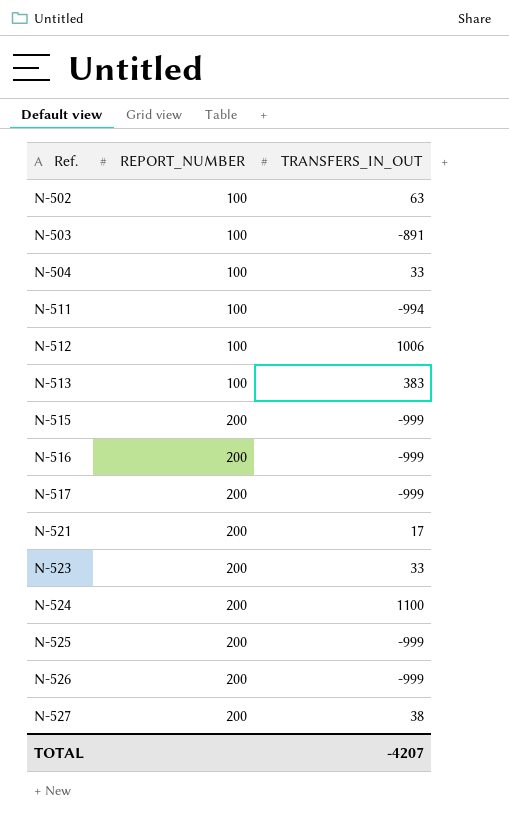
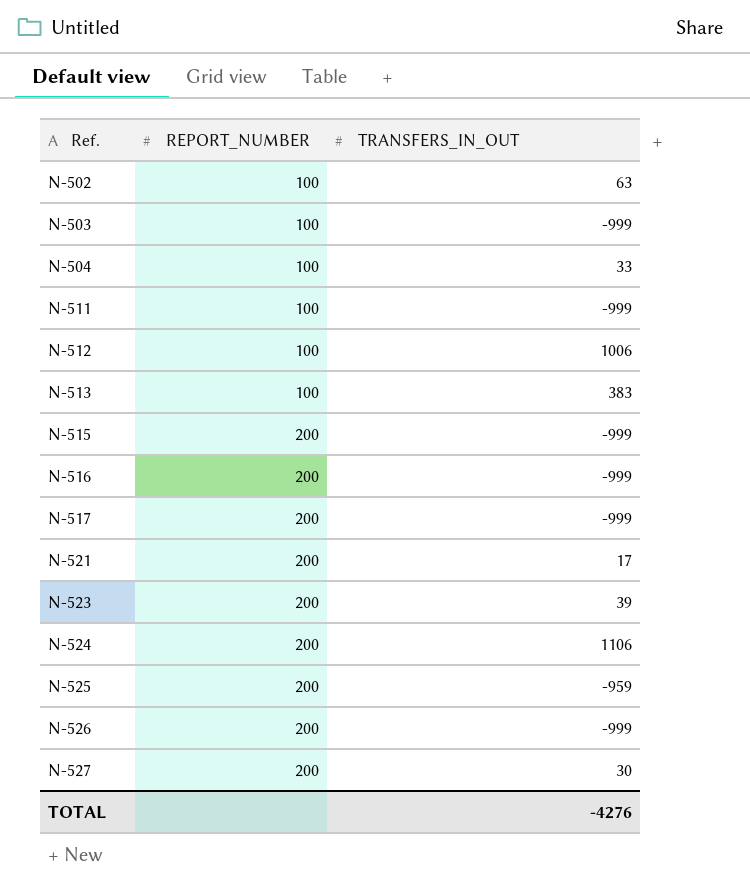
N-503 | TRANSFERS_IN_OUT: -891 -> -999
N-511 | TRANSFERS_IN_OUT: -994 -> -999
N-523 | TRANSFERS_IN_OUT: 33 -> 39
N-524 | TRANSFERS_IN_OUT: 1100 -> 1106
N-525 | TRANSFERS_IN_OUT: -999 -> -959
N-527 | TRANSFERS_IN_OUT: 38 -> 30
TOTAL | TRANSFERS_IN_OUT: -4207 -> -4276

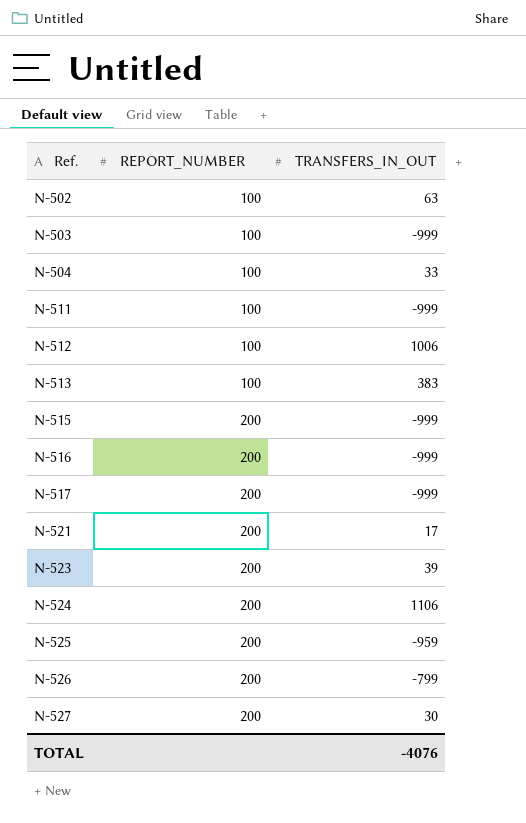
N-526 | TRANSFERS_IN_OUT: -999 -> -799
TOTAL | TRANSFERS_IN_OUT: -4276 -> -4076

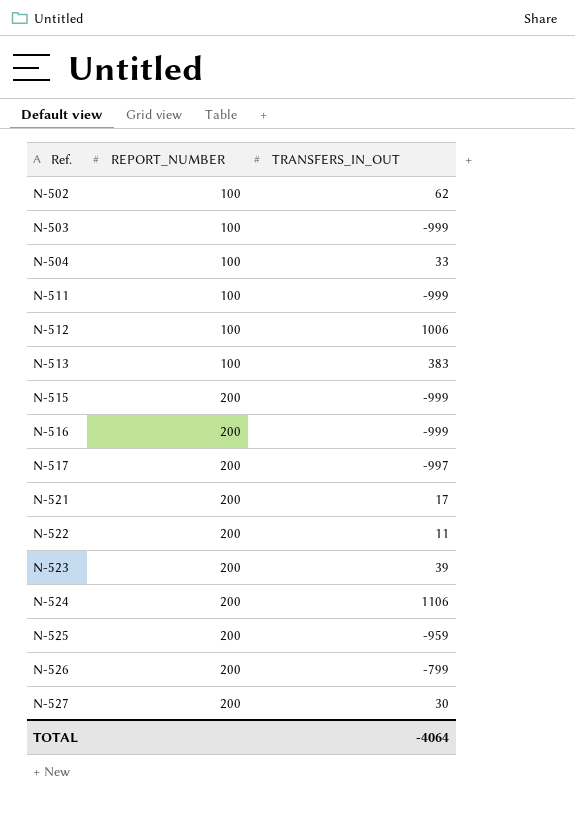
N-502 | TRANSFERS_IN_OUT: 63 -> 62
N-517 | TRANSFERS_IN_OUT: -999 -> -997
row N-522: none -> 200 | 11
TOTAL | TRANSFERS_IN_OUT: -4076 -> -4064

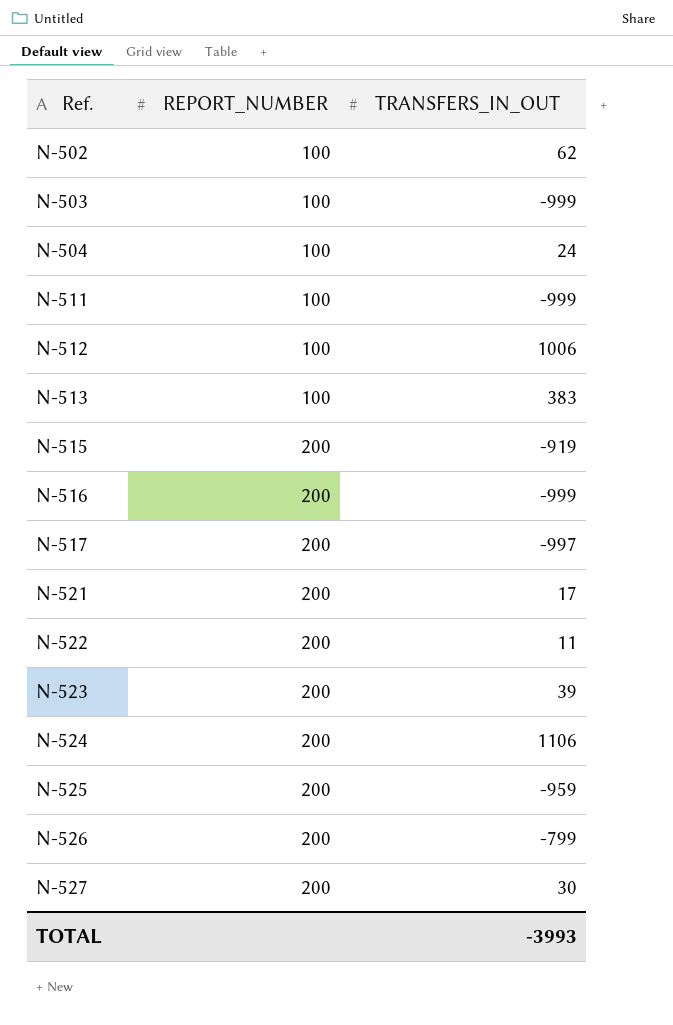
N-504 | TRANSFERS_IN_OUT: 33 -> 24
N-515 | TRANSFERS_IN_OUT: -999 -> -919
TOTAL | TRANSFERS_IN_OUT: -4064 -> -3993

